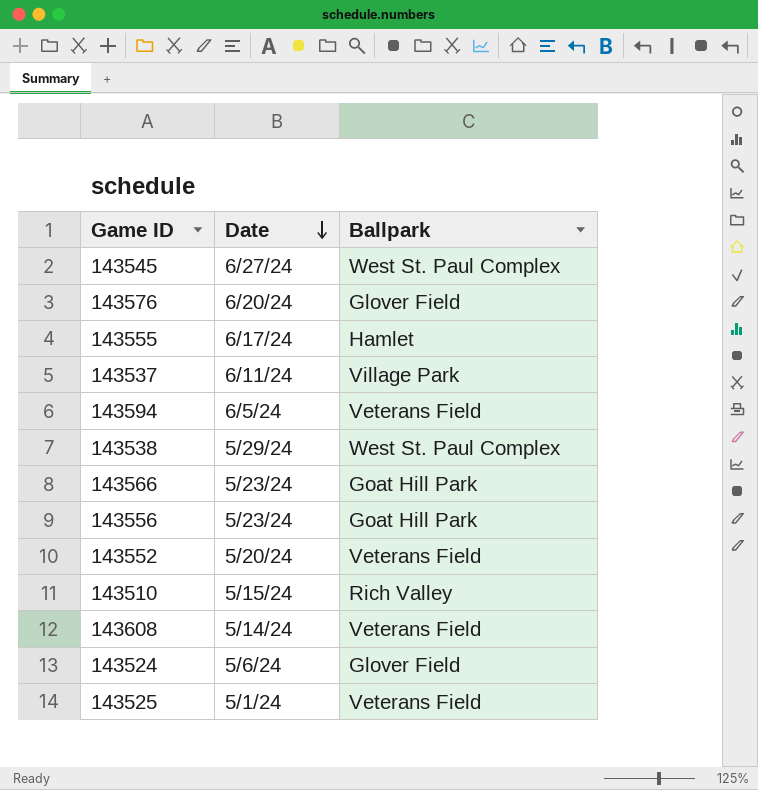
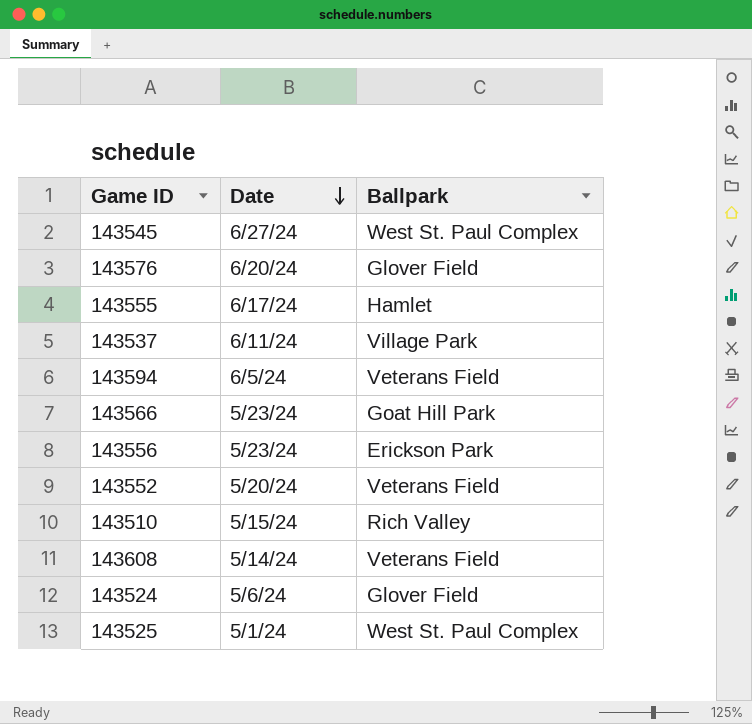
row 143538: 5/29/24 | West St. Paul Complex -> none
143556 | Ballpark: Goat Hill Park -> Erickson Park
143525 | Ballpark: Veterans Field -> West St. Paul Complex

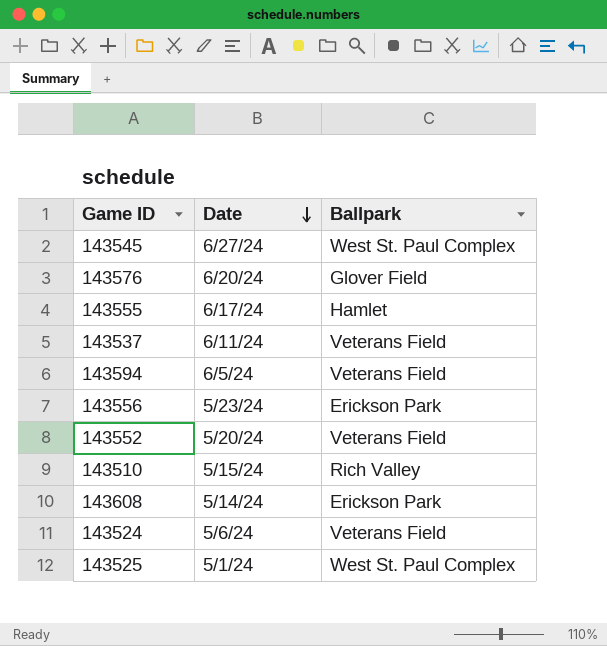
row 143566: 5/23/24 | Goat Hill Park -> none
143537 | Ballpark: Village Park -> Veterans Field
143608 | Ballpark: Veterans Field -> Erickson Park
143524 | Ballpark: Glover Field -> Veterans Field

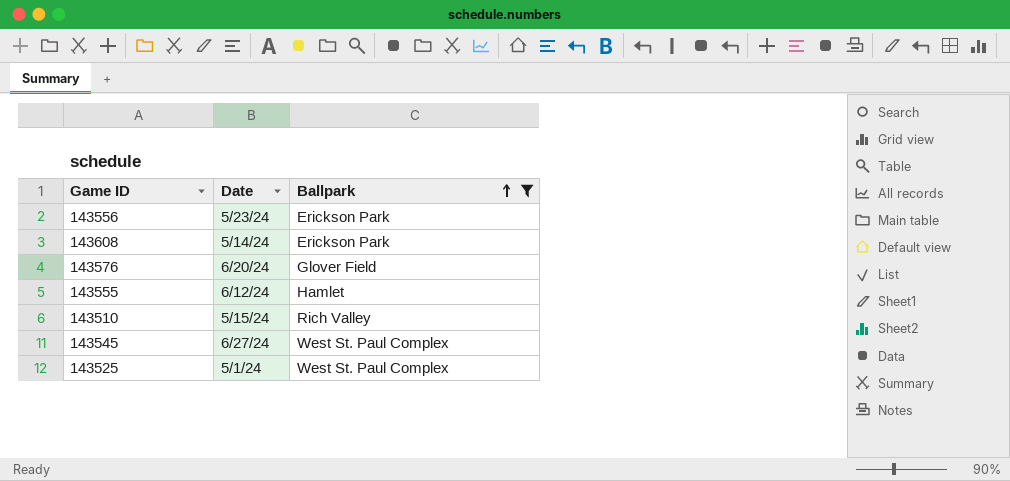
filter: none -> Ballpark != Veterans Field
row order: Date descending -> Ballpark ascending
143555 | Date: 6/17/24 -> 6/12/24

